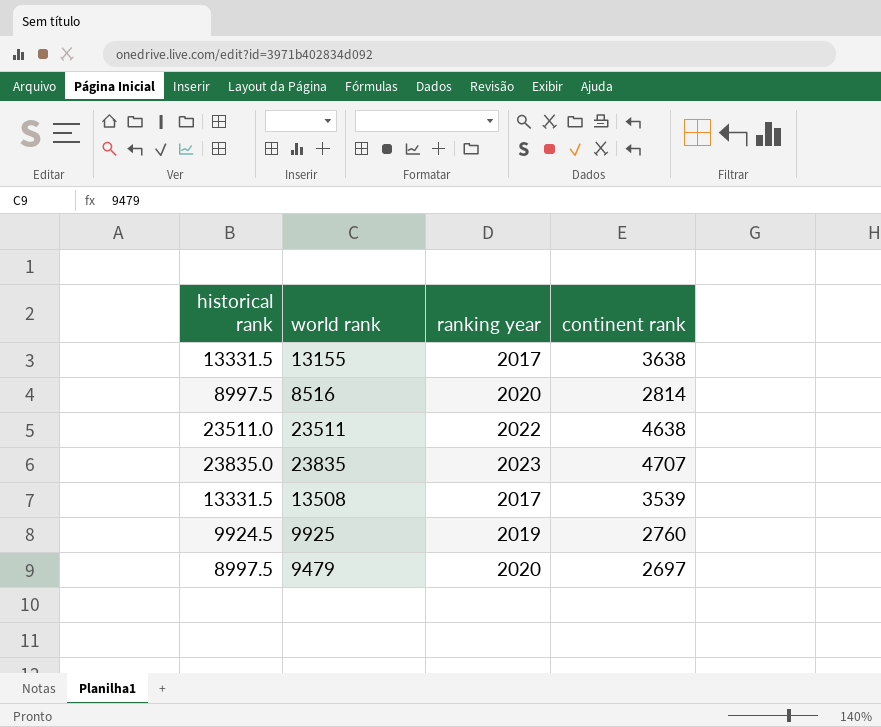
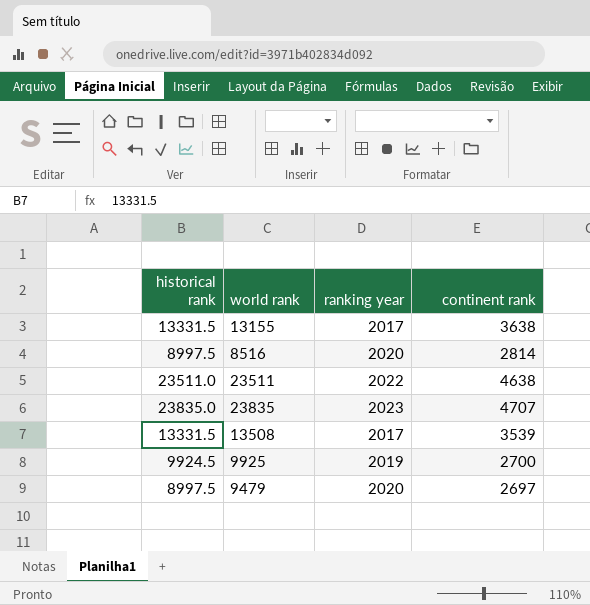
9925 | continent rank: 2760 -> 2700

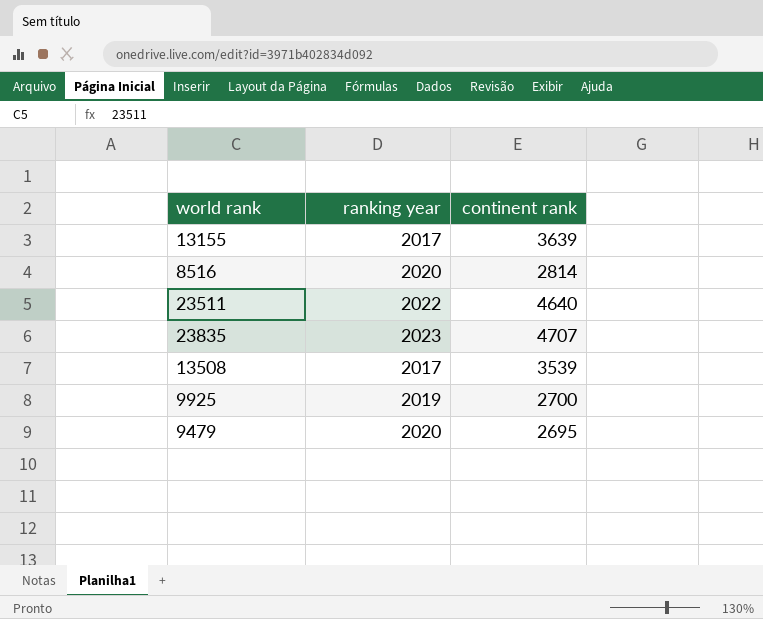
column historical rank | position: 1 -> none
13155 | continent rank: 3638 -> 3639
23511 | continent rank: 4638 -> 4640
9479 | continent rank: 2697 -> 2695

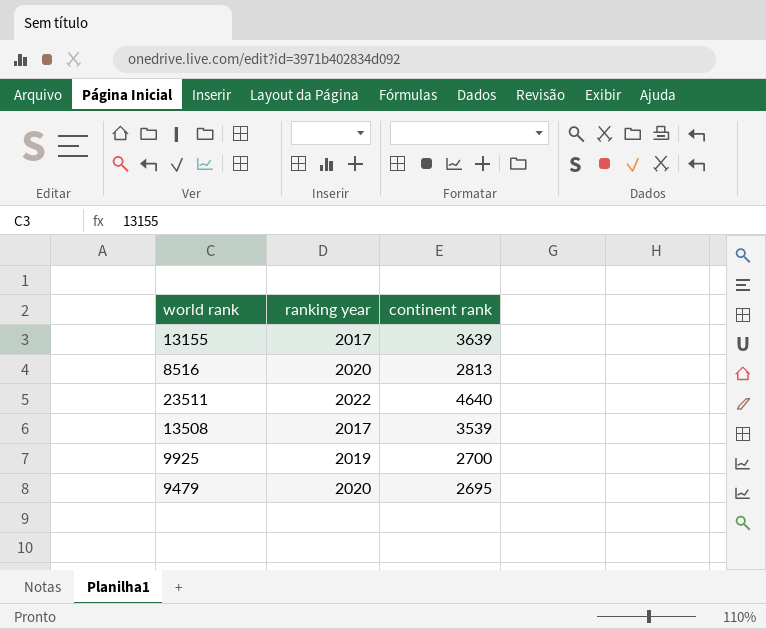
row 23835: 2023 | 4707 -> none
8516 | continent rank: 2814 -> 2813

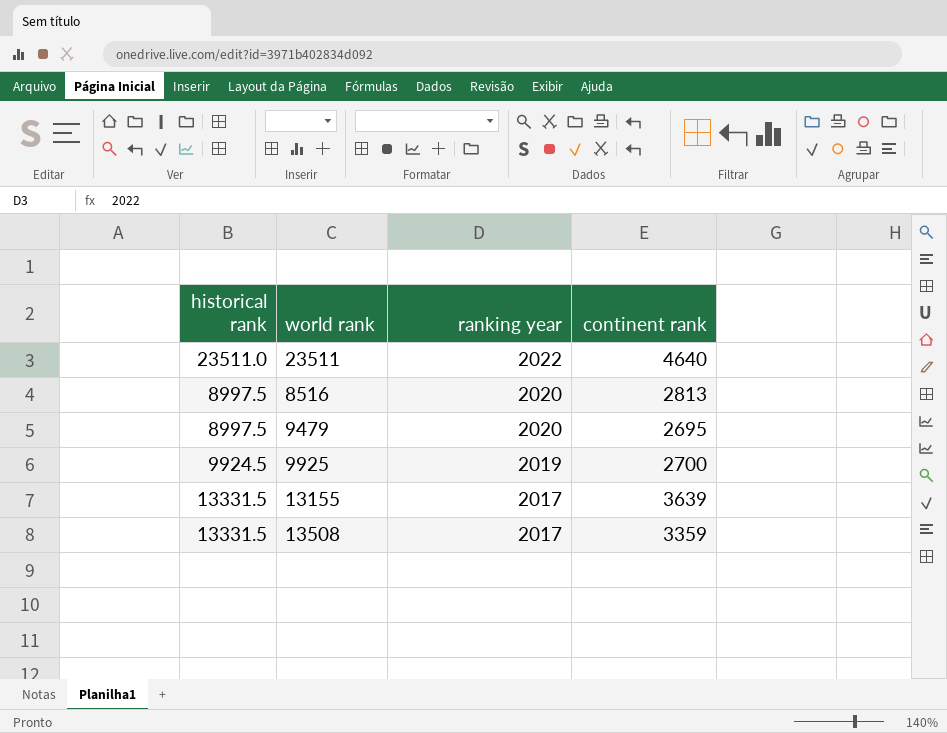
row order: none -> ranking year descending
column historical rank | position: none -> 1
13508 | continent rank: 3539 -> 3359

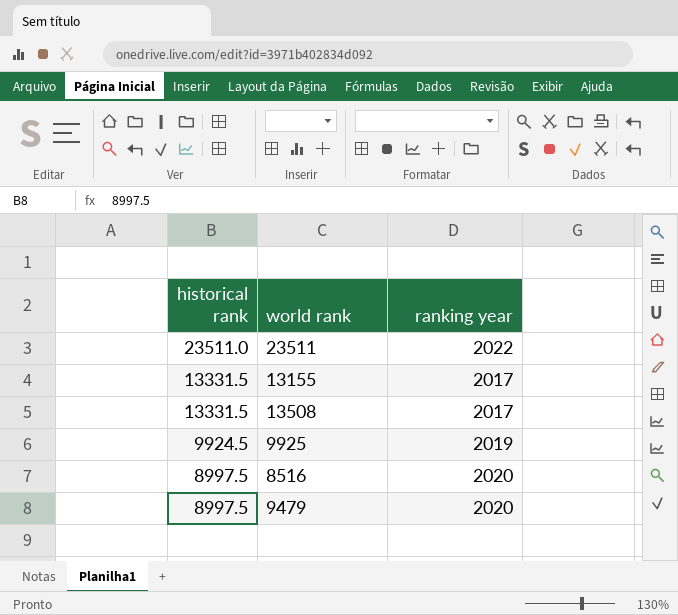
row order: ranking year descending -> historical rank descending
column continent rank | position: 4 -> none

